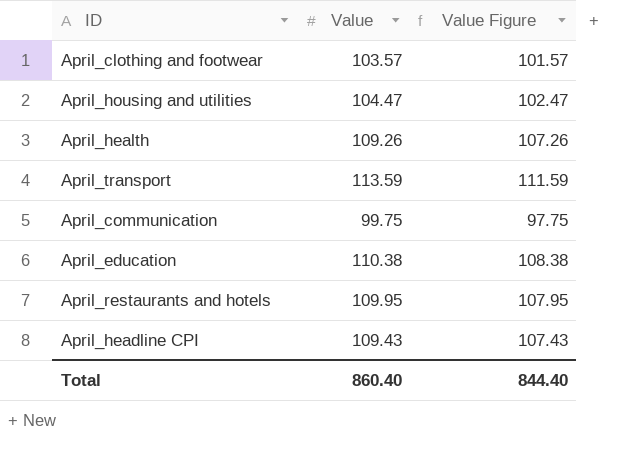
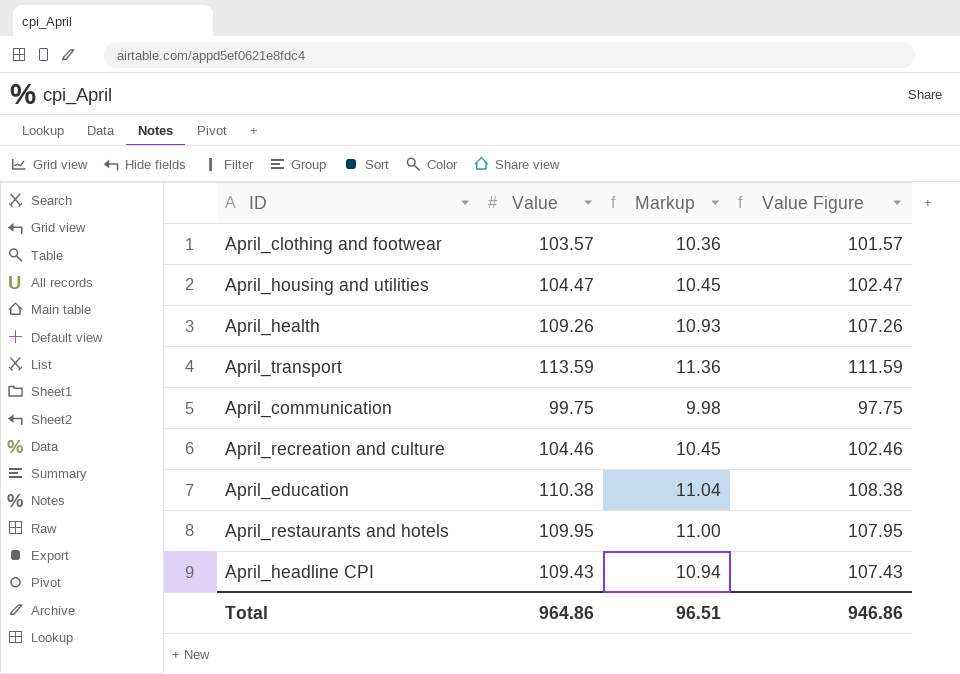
column Markup | formula: none -> [Value] * 0.1
row April_recreation and culture: none -> 104.46 | 10.45 | 102.46
Total | Value: 860.40 -> 964.86
Total | Value Figure: 844.40 -> 946.86

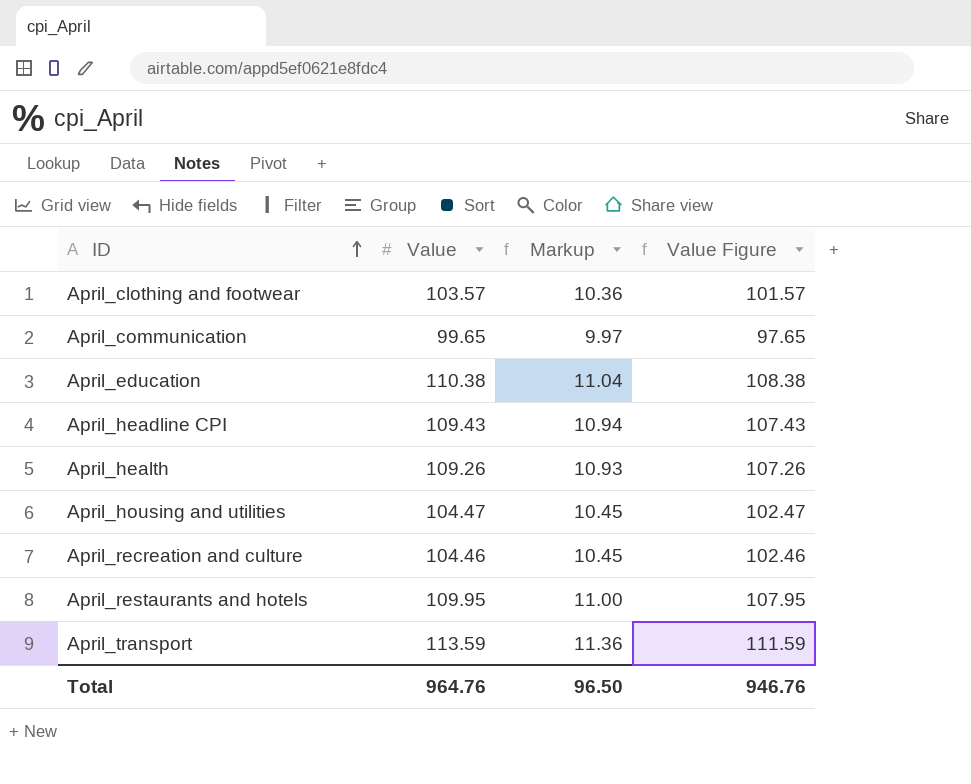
row order: none -> ID ascending
April_communication | Value: 99.75 -> 99.65
April_communication | Markup: 9.98 -> 9.97
April_communication | Value Figure: 97.75 -> 97.65
Total | Value: 964.86 -> 964.76
Total | Markup: 96.51 -> 96.50
Total | Value Figure: 946.86 -> 946.76

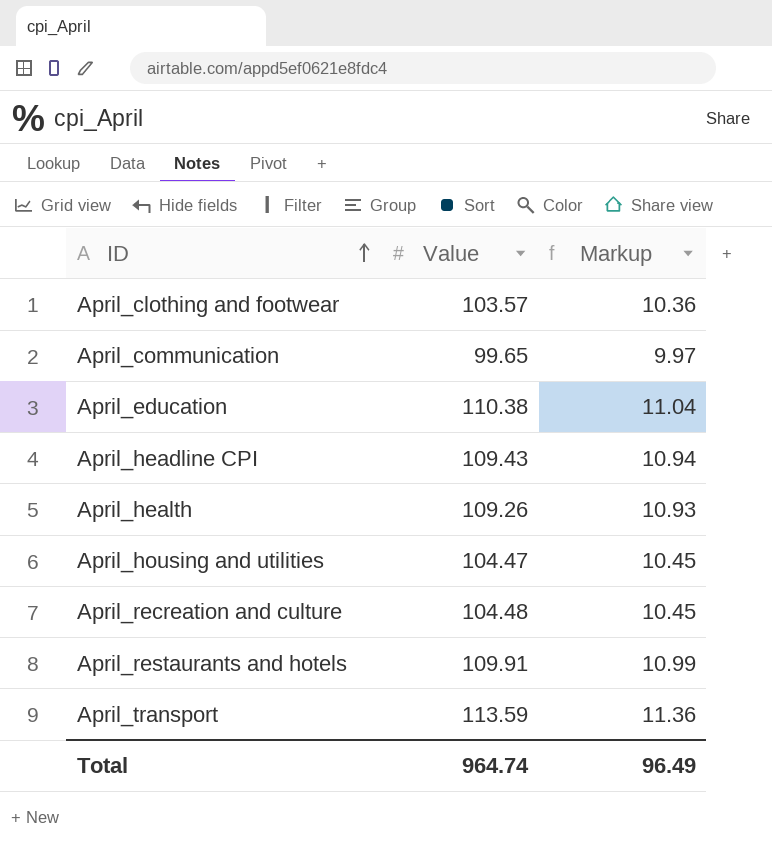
column Value Figure | formula: [Value] - 2 -> none
April_recreation and culture | Value: 104.46 -> 104.48
April_restaurants and hotels | Value: 109.95 -> 109.91
April_restaurants and hotels | Markup: 11.00 -> 10.99
Total | Value: 964.76 -> 964.74
Total | Markup: 96.50 -> 96.49

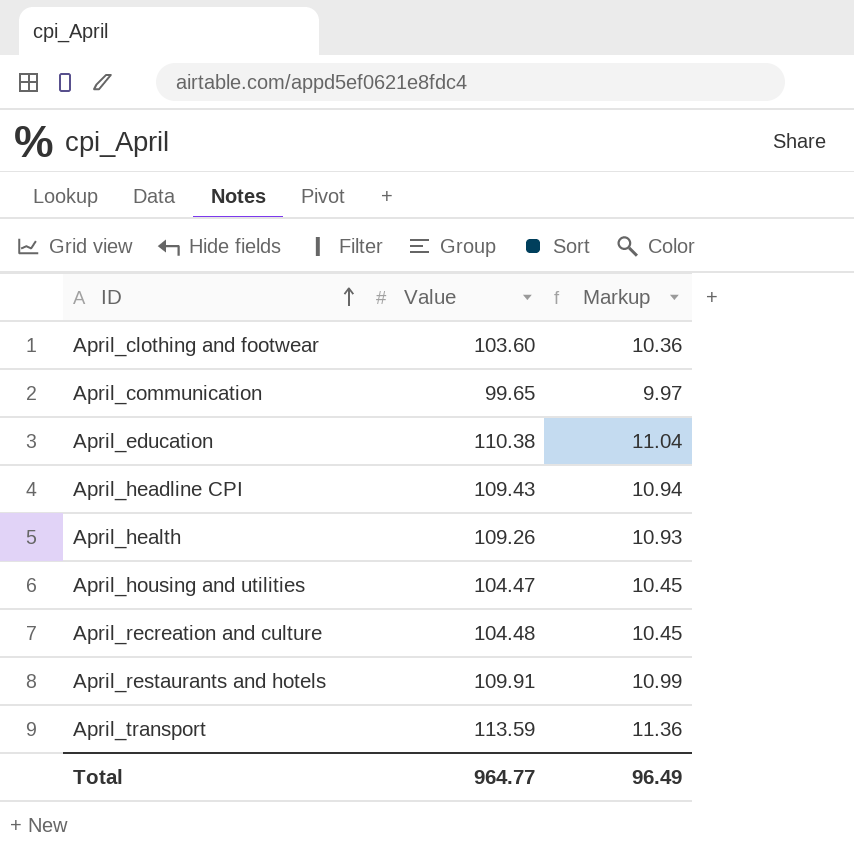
April_clothing and footwear | Value: 103.57 -> 103.60
Total | Value: 964.74 -> 964.77

